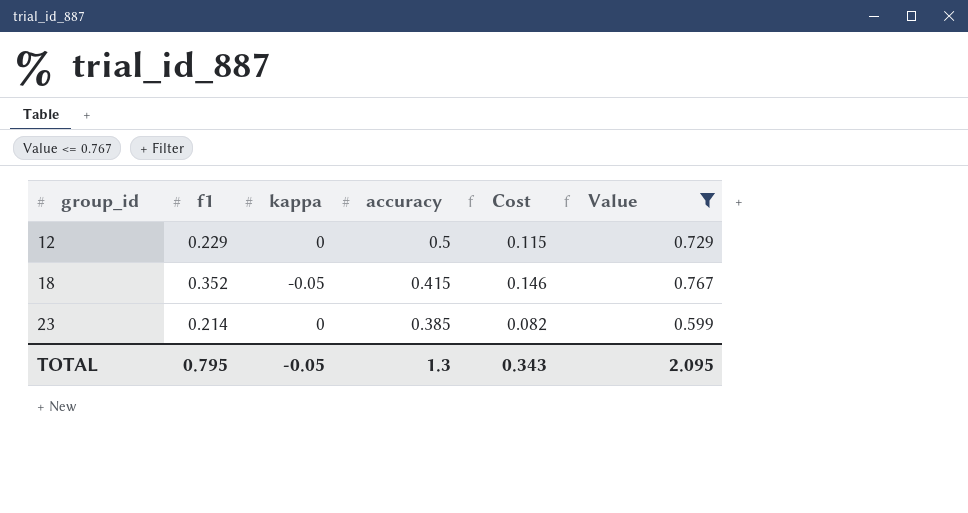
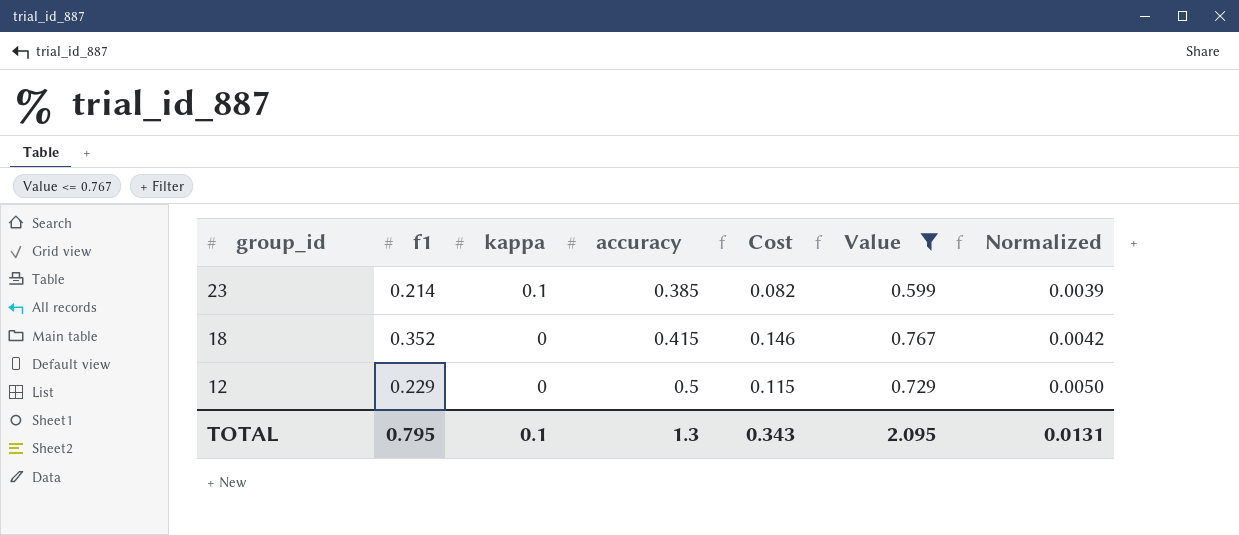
row order: group_id ascending -> group_id descending
column Normalized | formula: none -> [accuracy] * 0.01
23 | kappa: 0 -> 0.1
18 | kappa: -0.05 -> 0
TOTAL | kappa: -0.05 -> 0.1

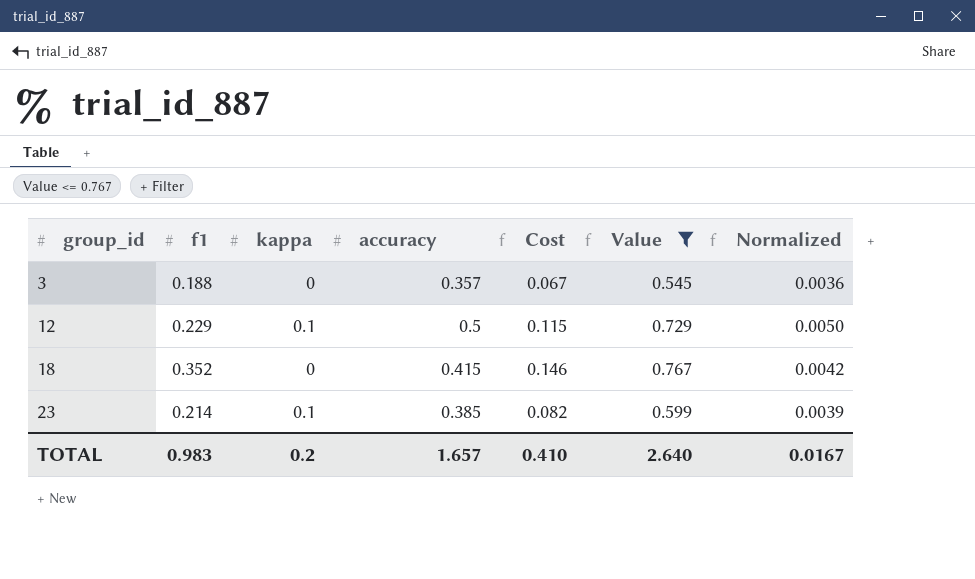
row order: group_id descending -> group_id ascending
row 3: none -> 0.188 | 0 | 0.357 | 0.067 | 0.545 | 0.0036
12 | kappa: 0 -> 0.1
TOTAL | f1: 0.795 -> 0.983
TOTAL | kappa: 0.1 -> 0.2
TOTAL | accuracy: 1.3 -> 1.657
TOTAL | Cost: 0.343 -> 0.410
TOTAL | Value: 2.095 -> 2.640
TOTAL | Normalized: 0.0131 -> 0.0167

